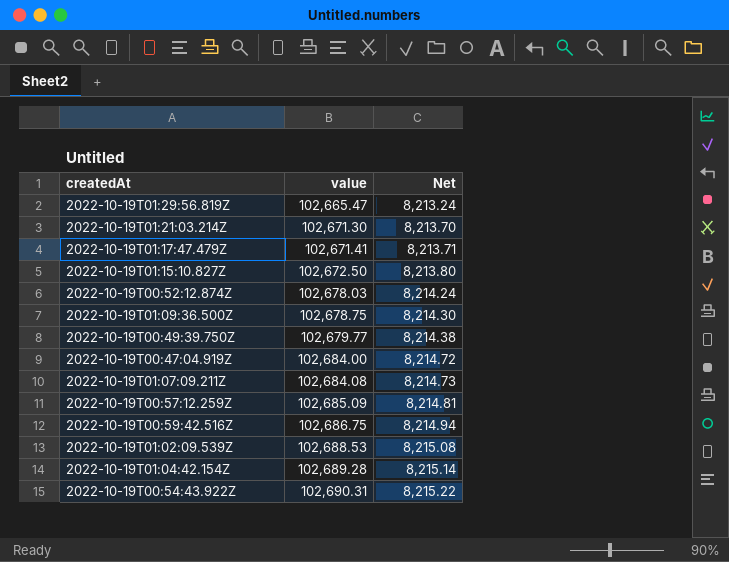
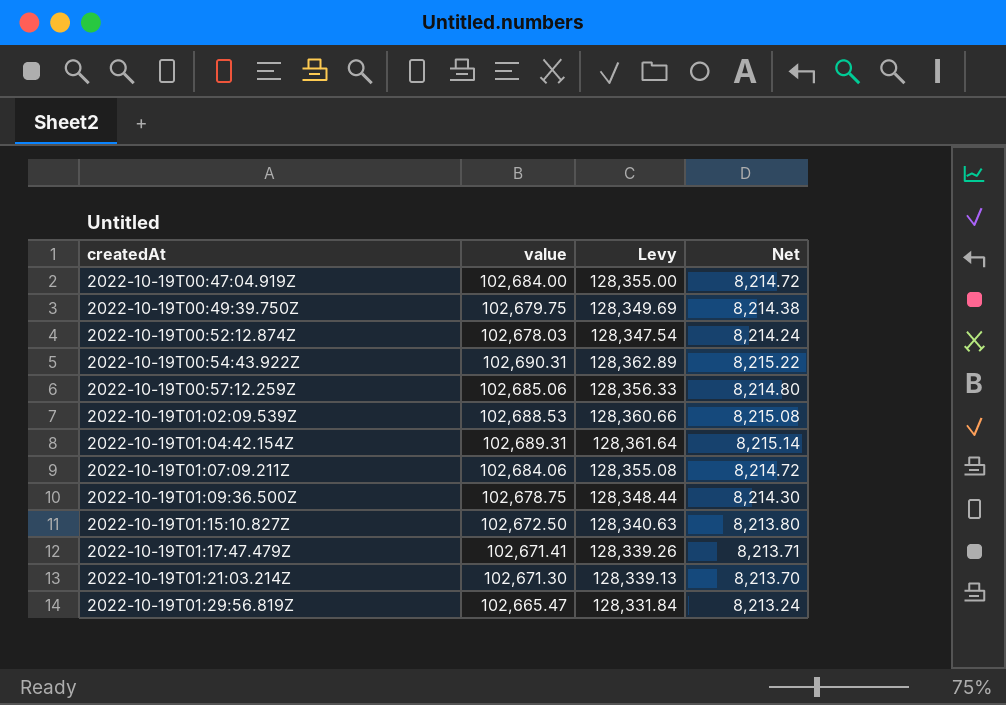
row order: value ascending -> createdAt ascending
column Levy | formula: none -> [value] * 1.25
row 2022-10-19T00:59:42.516Z: 102,686.75 | 8,214.94 -> none
2022-10-19T00:49:39.750Z | value: 102,679.77 -> 102,679.75
2022-10-19T00:57:12.259Z | value: 102,685.09 -> 102,685.06
2022-10-19T00:57:12.259Z | Net: 8,214.81 -> 8,214.80
2022-10-19T01:04:42.154Z | value: 102,689.28 -> 102,689.31
2022-10-19T01:07:09.211Z | value: 102,684.08 -> 102,684.06
2022-10-19T01:07:09.211Z | Net: 8,214.73 -> 8,214.72

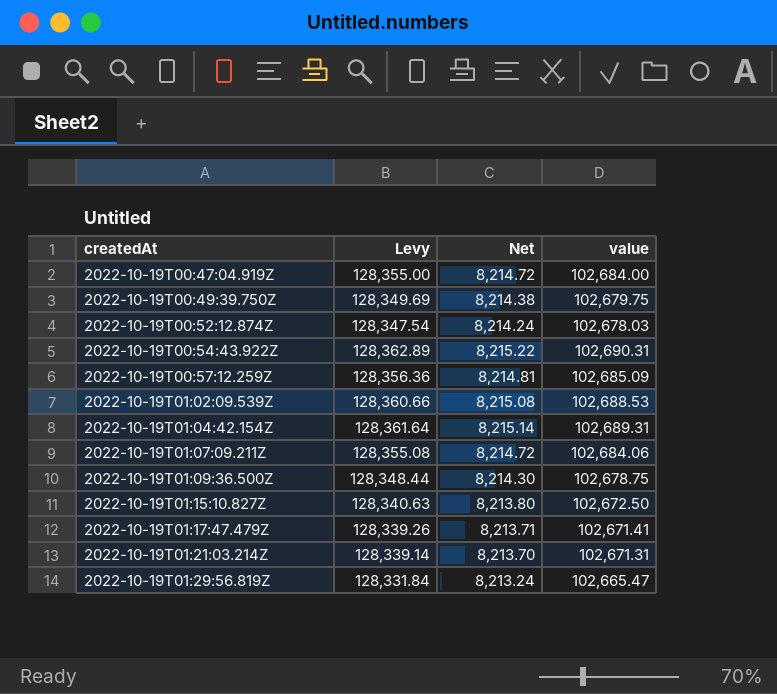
column value | position: 2 -> 4
2022-10-19T00:57:12.259Z | Levy: 128,356.33 -> 128,356.36
2022-10-19T00:57:12.259Z | Net: 8,214.80 -> 8,214.81
2022-10-19T00:57:12.259Z | value: 102,685.06 -> 102,685.09
2022-10-19T01:21:03.214Z | Levy: 128,339.13 -> 128,339.14
2022-10-19T01:21:03.214Z | value: 102,671.30 -> 102,671.31

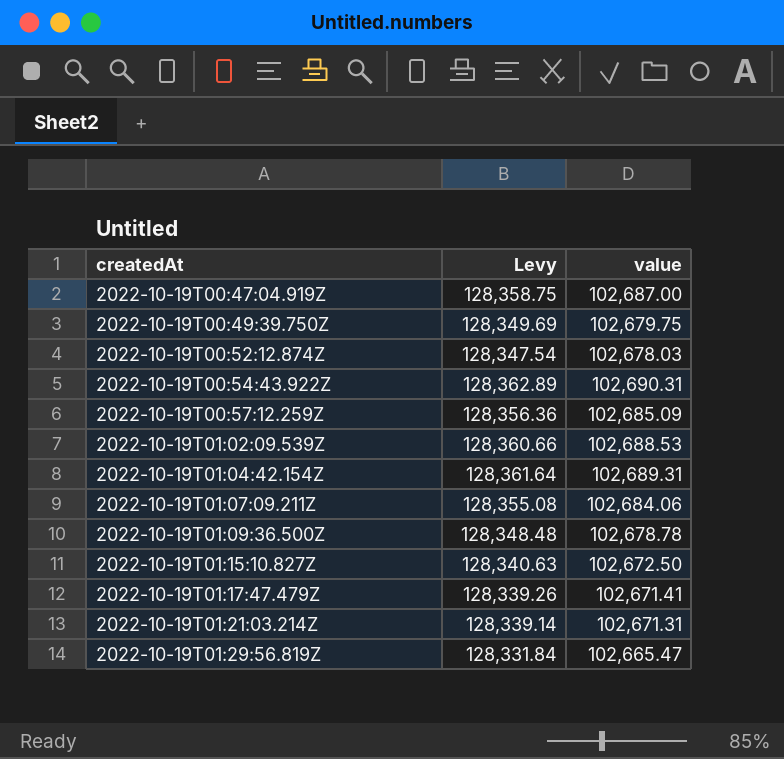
column Net | formula: [value] * 0.08 -> none
2022-10-19T00:47:04.919Z | Levy: 128,355.00 -> 128,358.75
2022-10-19T00:47:04.919Z | value: 102,684.00 -> 102,687.00
2022-10-19T01:09:36.500Z | Levy: 128,348.44 -> 128,348.48
2022-10-19T01:09:36.500Z | value: 102,678.75 -> 102,678.78

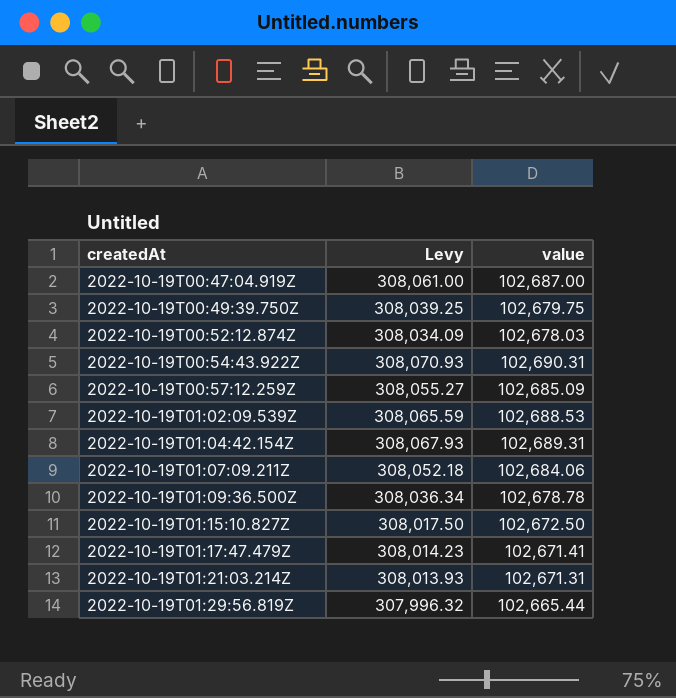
column Levy | formula: [value] * 1.25 -> [value] * 3
2022-10-19T01:29:56.819Z | value: 102,665.47 -> 102,665.44

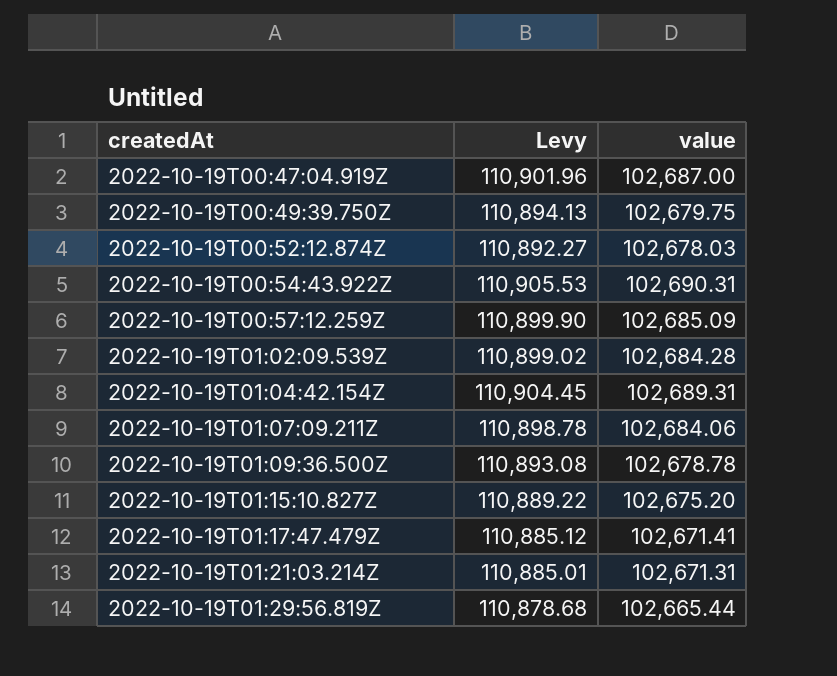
column Levy | formula: [value] * 3 -> [value] * 1.08
2022-10-19T01:02:09.539Z | value: 102,688.53 -> 102,684.28
2022-10-19T01:15:10.827Z | value: 102,672.50 -> 102,675.20

